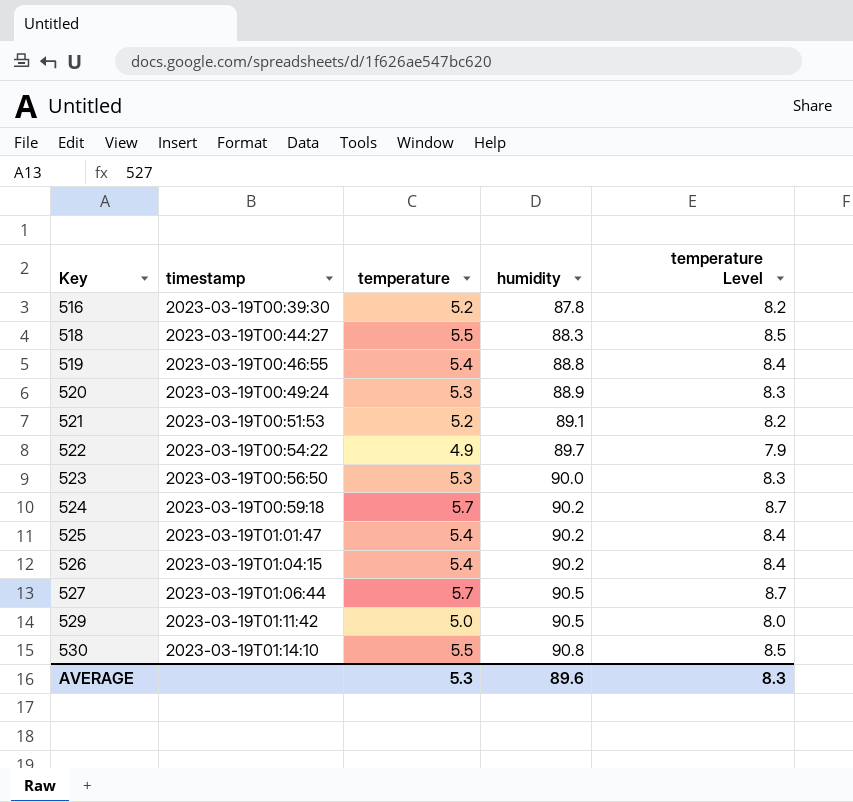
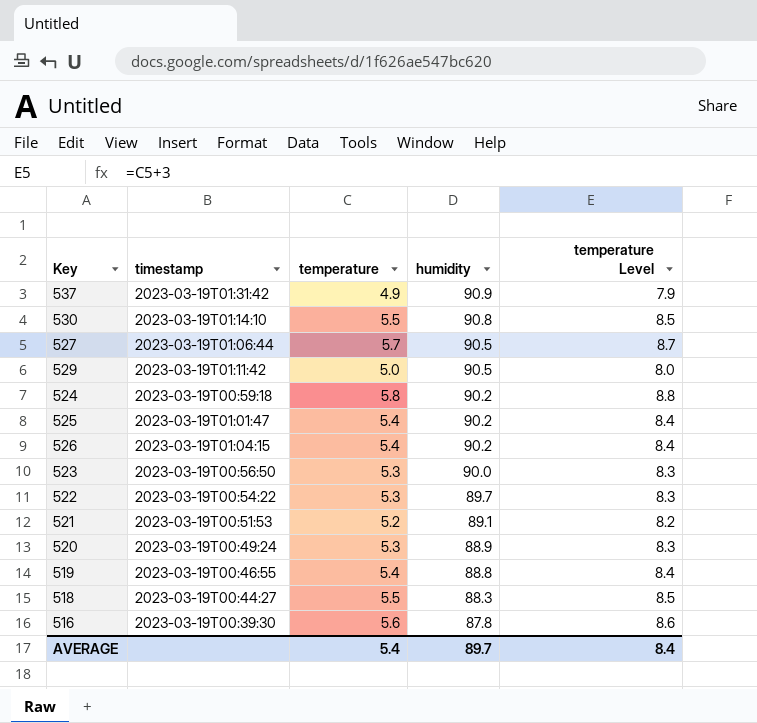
row order: Key ascending -> humidity descending
row 537: none -> 2023-03-19T01:31:42 | 4.9 | 90.9 | 7.9
524 | temperature: 5.7 -> 5.8
524 | temperature Level: 8.7 -> 8.8
522 | temperature: 4.9 -> 5.3
522 | temperature Level: 7.9 -> 8.3
516 | temperature: 5.2 -> 5.6
516 | temperature Level: 8.2 -> 8.6
AVERAGE | temperature: 5.3 -> 5.4
AVERAGE | humidity: 89.6 -> 89.7
AVERAGE | temperature Level: 8.3 -> 8.4

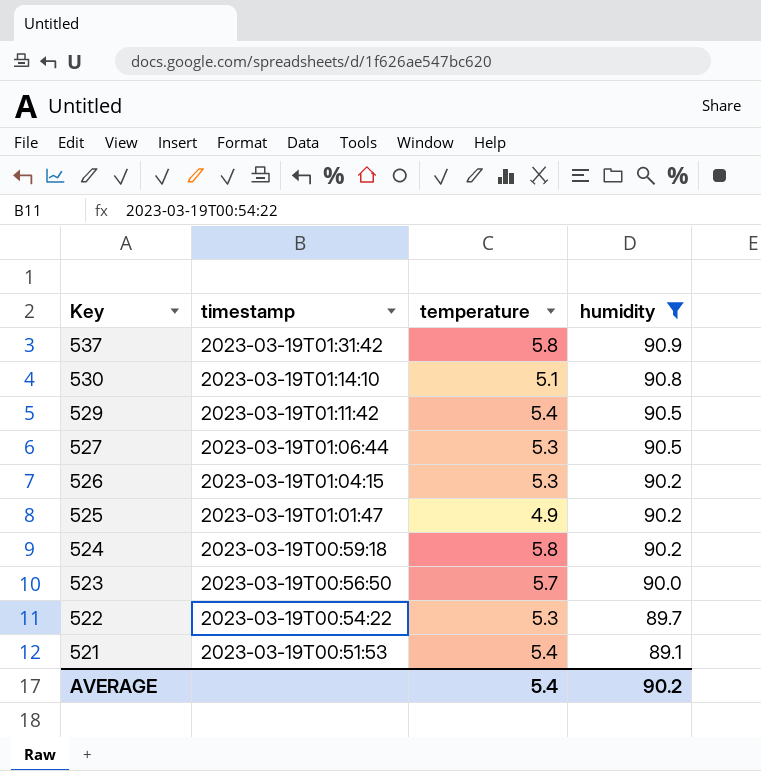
filter: none -> humidity >= 89.1
row order: humidity descending -> Key descending
column temperature Level | formula: [temperature] + 3 -> none
537 | temperature: 4.9 -> 5.8
530 | temperature: 5.5 -> 5.1
529 | temperature: 5.0 -> 5.4
527 | temperature: 5.7 -> 5.3
526 | temperature: 5.4 -> 5.3
525 | temperature: 5.4 -> 4.9
523 | temperature: 5.3 -> 5.7
521 | temperature: 5.2 -> 5.4
AVERAGE | humidity: 89.7 -> 90.2

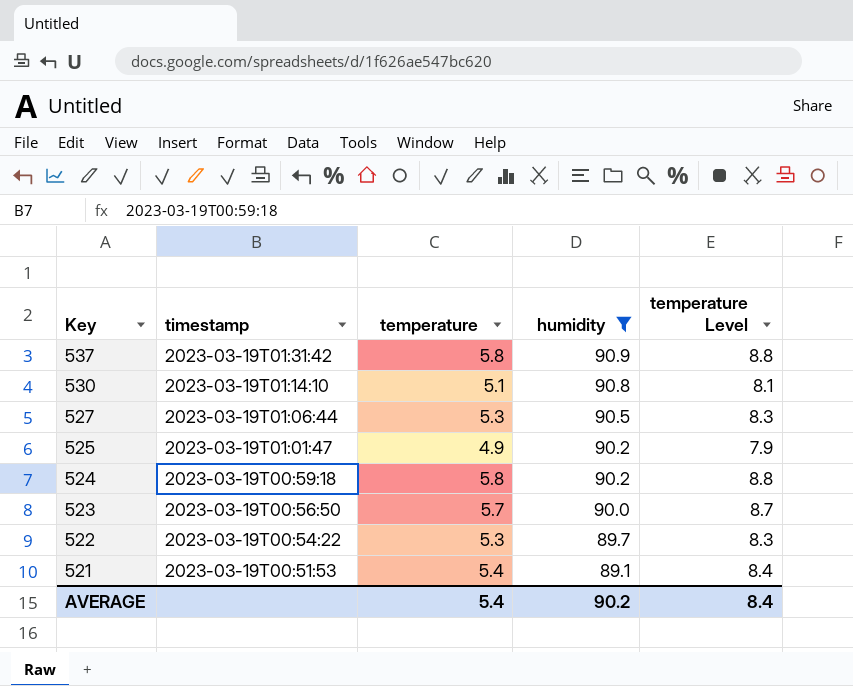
column temperature Level | formula: none -> [temperature] + 3
row 529: 2023-03-19T01:11:42 | 5.4 | 90.5 -> none
row 526: 2023-03-19T01:04:15 | 5.3 | 90.2 -> none

